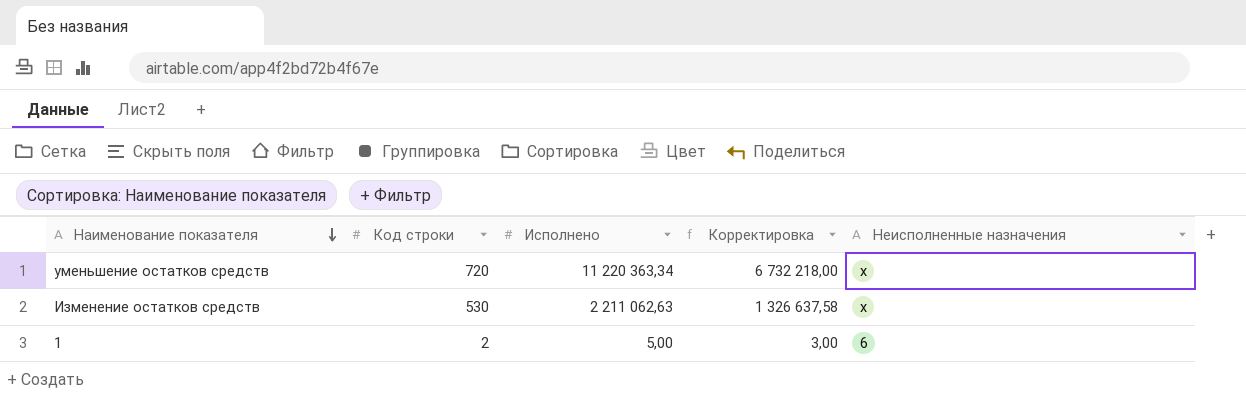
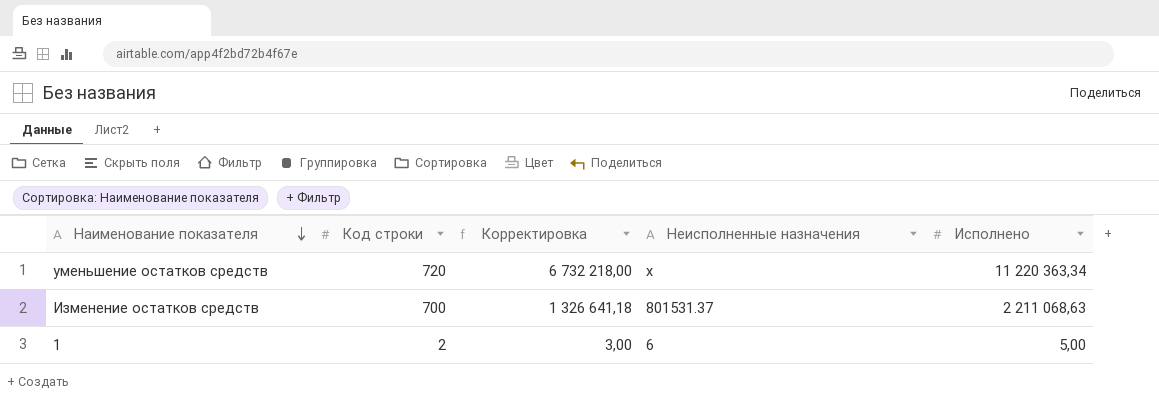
column Исполнено | position: 3 -> 5
Изменение остатков средств | Код строки: 530 -> 700
Изменение остатков средств | Корректировка: 1 326 637,58 -> 1 326 641,18
Изменение остатков средств | Неисполненные назначения: x -> 801531.37
Изменение остатков средств | Исполнено: 2 211 062,63 -> 2 211 068,63

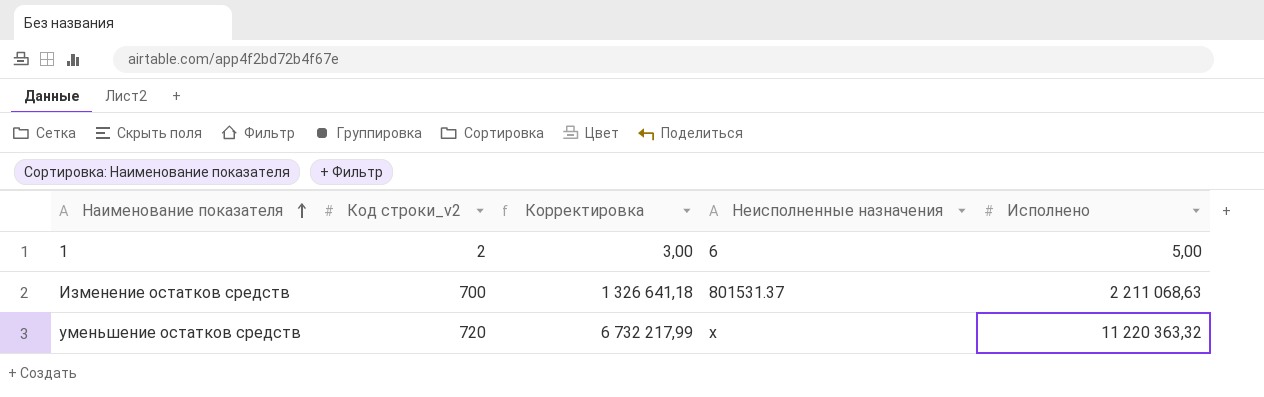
row order: Наименование показателя descending -> Наименование показателя ascending
column name: Код строки -> Код строки_v2
уменьшение остатков средств | Корректировка: 6 732 218,00 -> 6 732 217,99
уменьшение остатков средств | Исполнено: 11 220 363,34 -> 11 220 363,32

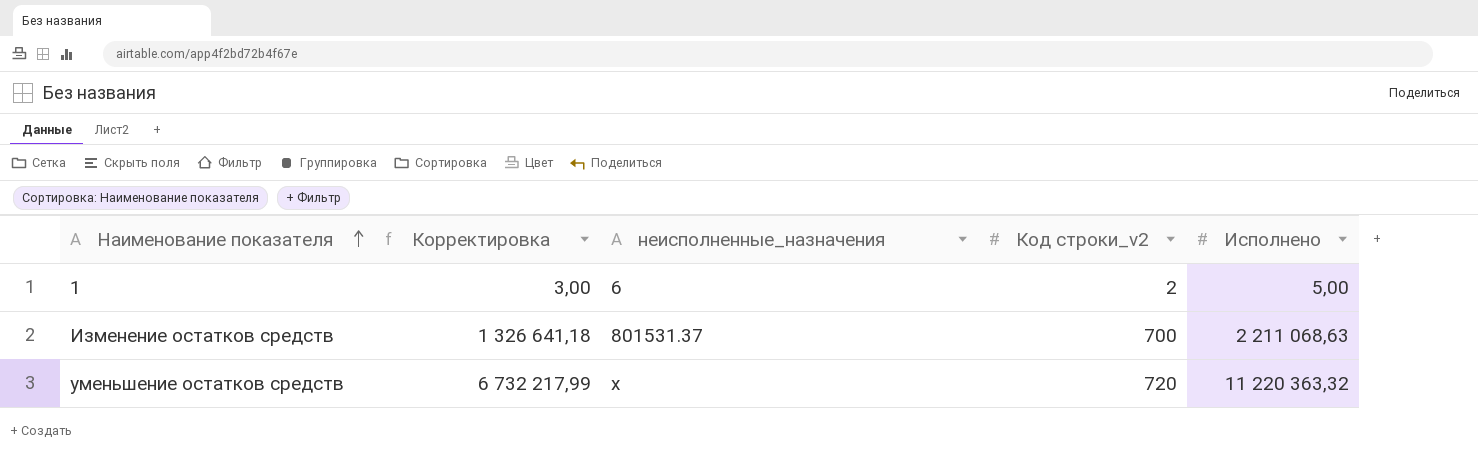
column name: Неисполненные назначения -> неисполненные_назначения
column Код строки_v2 | position: 2 -> 4

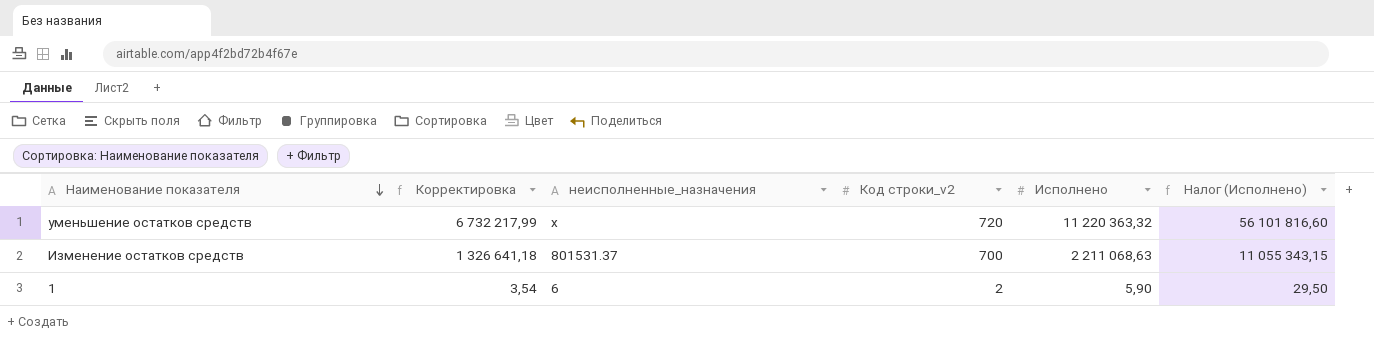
row order: Наименование показателя ascending -> Наименование показателя descending
column Налог (Исполнено) | formula: none -> [Исполнено] * 5
1 | Корректировка: 3,00 -> 3,54
1 | Исполнено: 5,00 -> 5,90

